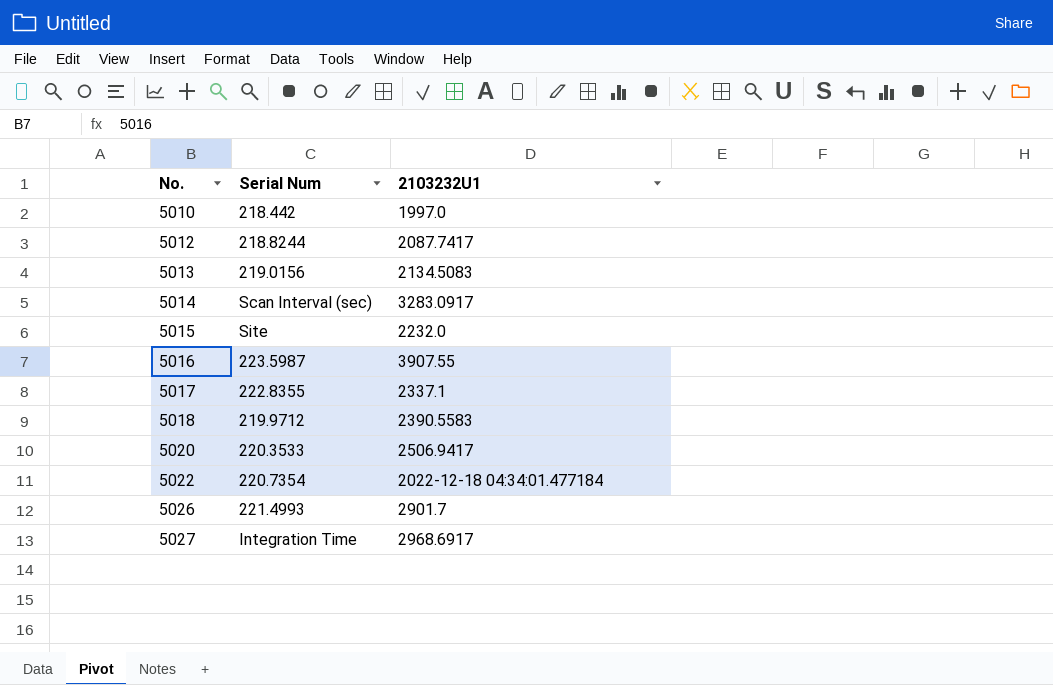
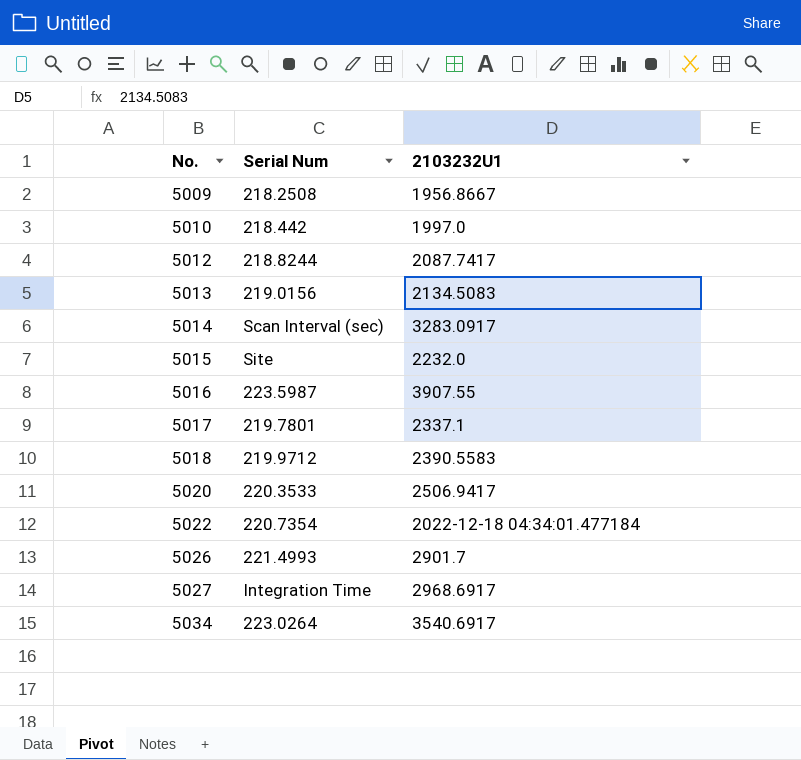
row 5009: none -> 218.2508 | 1956.8667
5017 | Serial Num: 222.8355 -> 219.7801
row 5034: none -> 223.0264 | 3540.6917

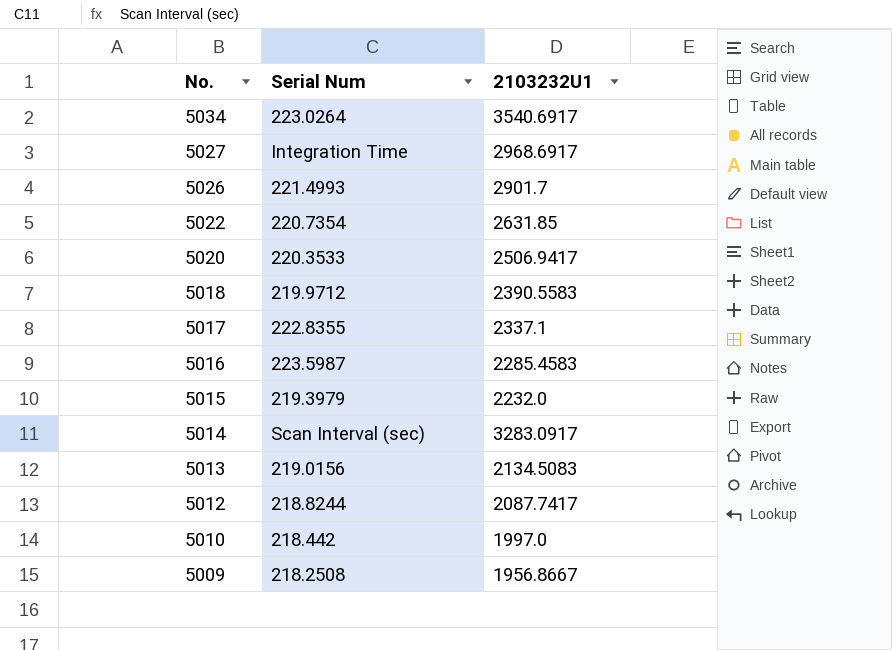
row order: No. ascending -> No. descending
5022 | 2103232U1: 2022-12-18 04:34:01.477184 -> 2631.85
5017 | Serial Num: 219.7801 -> 222.8355
5016 | 2103232U1: 3907.55 -> 2285.4583
5015 | Serial Num: Site -> 219.3979

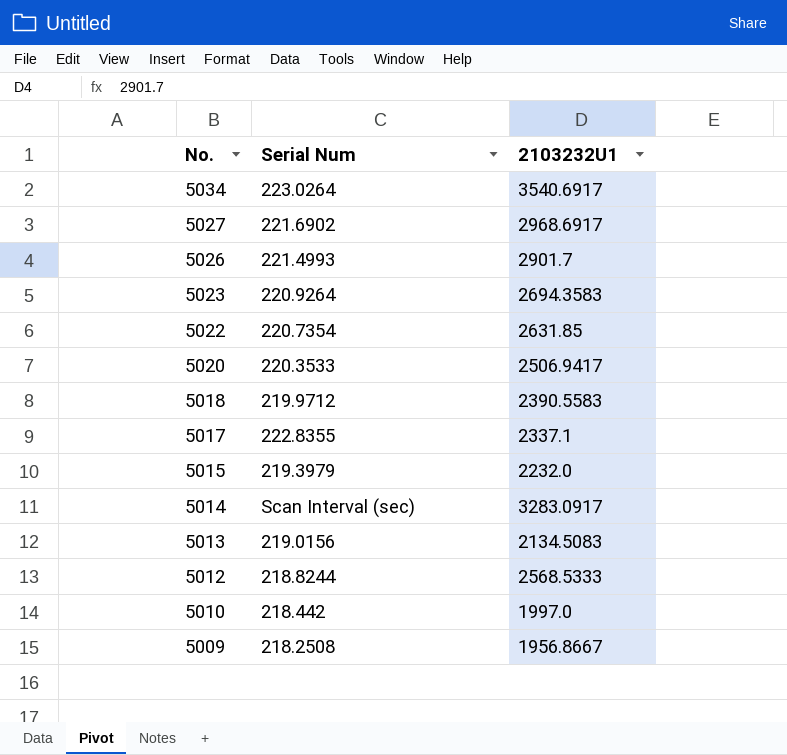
row 5016: 223.5987 | 2285.4583 -> none
5027 | Serial Num: Integration Time -> 221.6902
row 5023: none -> 220.9264 | 2694.3583
5012 | 2103232U1: 2087.7417 -> 2568.5333

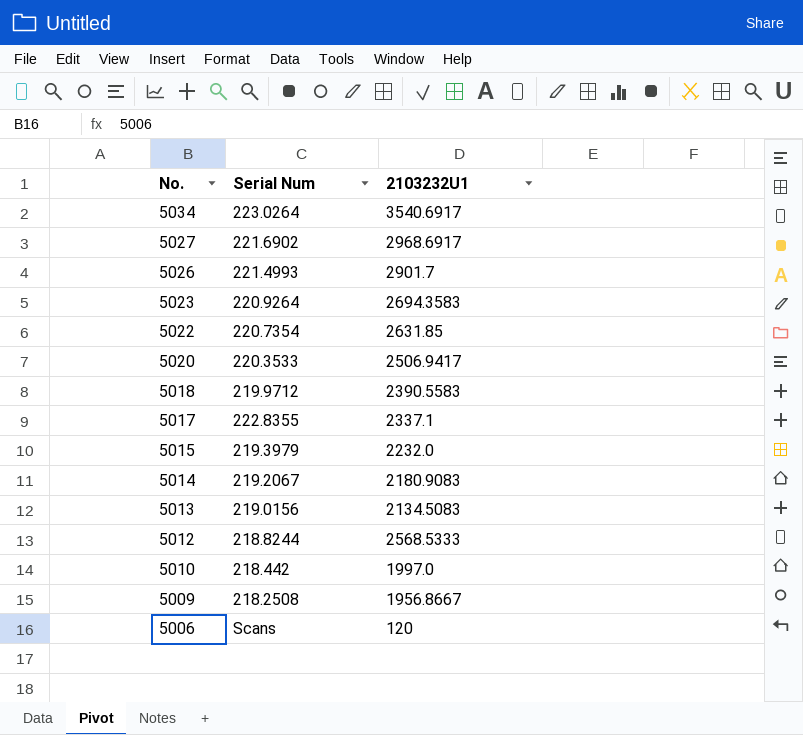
5014 | Serial Num: Scan Interval (sec) -> 219.2067
5014 | 2103232U1: 3283.0917 -> 2180.9083
row 5006: none -> Scans | 120

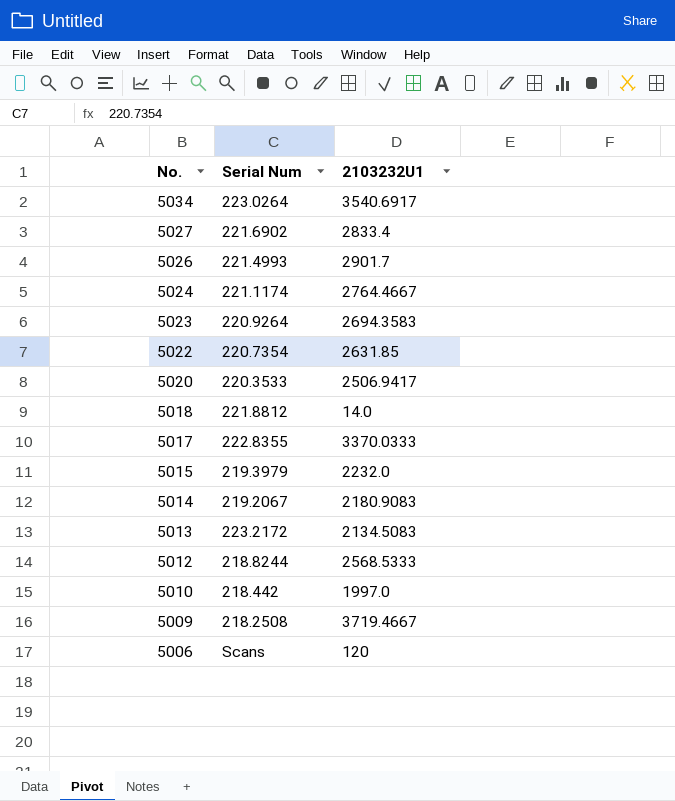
5027 | 2103232U1: 2968.6917 -> 2833.4
row 5024: none -> 221.1174 | 2764.4667
5018 | Serial Num: 219.9712 -> 221.8812
5018 | 2103232U1: 2390.5583 -> 14.0
5017 | 2103232U1: 2337.1 -> 3370.0333
5013 | Serial Num: 219.0156 -> 223.2172
5009 | 2103232U1: 1956.8667 -> 3719.4667

